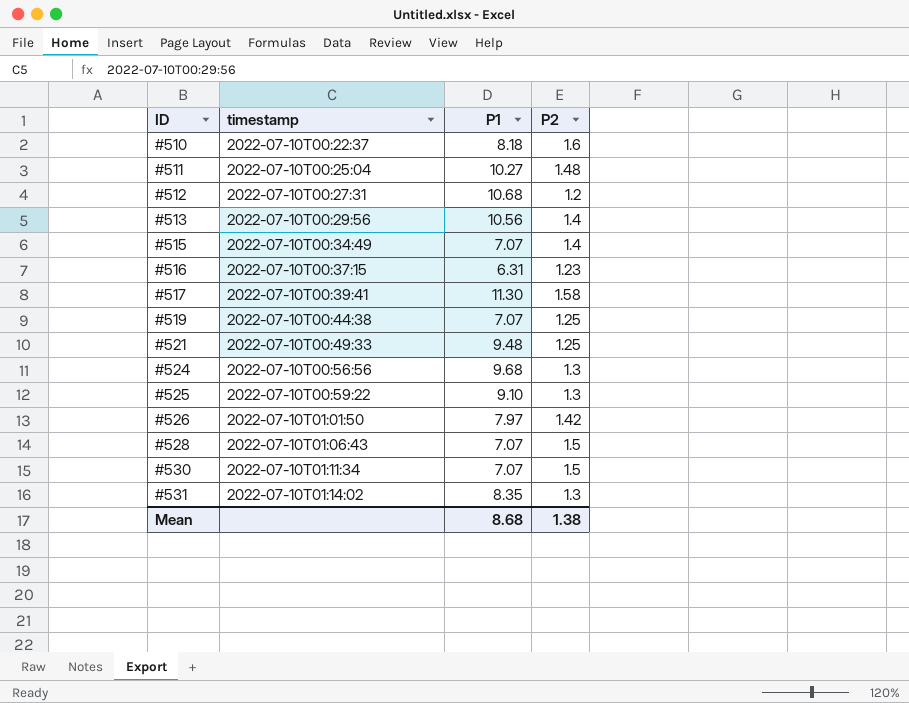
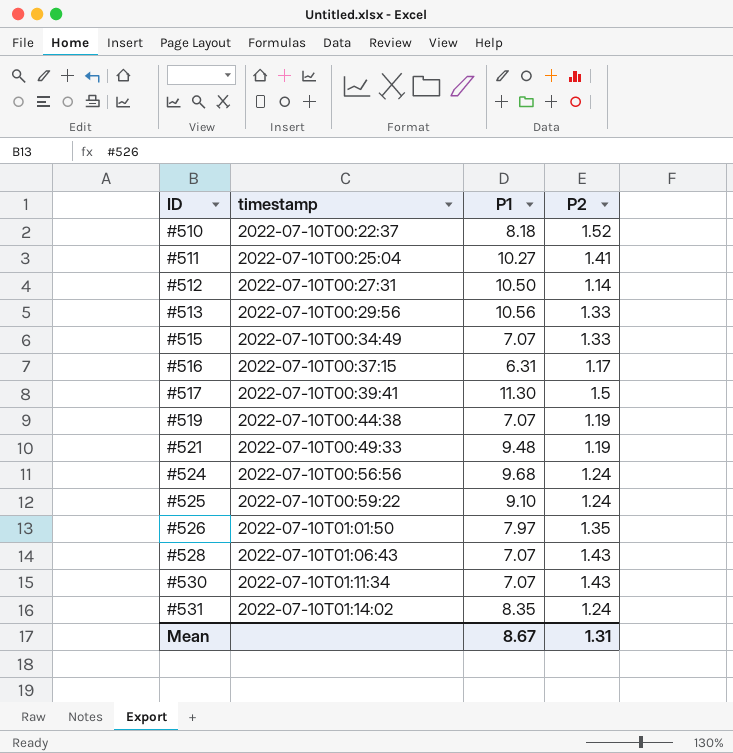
#510 | P2: 1.6 -> 1.52
#511 | P2: 1.48 -> 1.41
#512 | P1: 10.68 -> 10.50
#512 | P2: 1.2 -> 1.14
#513 | P2: 1.4 -> 1.33
#515 | P2: 1.4 -> 1.33
#516 | P2: 1.23 -> 1.17
#517 | P2: 1.58 -> 1.5
#519 | P2: 1.25 -> 1.19
#521 | P2: 1.25 -> 1.19
#524 | P2: 1.3 -> 1.24
#525 | P2: 1.3 -> 1.24
#526 | P2: 1.42 -> 1.35
#528 | P2: 1.5 -> 1.43
#530 | P2: 1.5 -> 1.43
#531 | P2: 1.3 -> 1.24
Mean | P1: 8.68 -> 8.67
Mean | P2: 1.38 -> 1.31

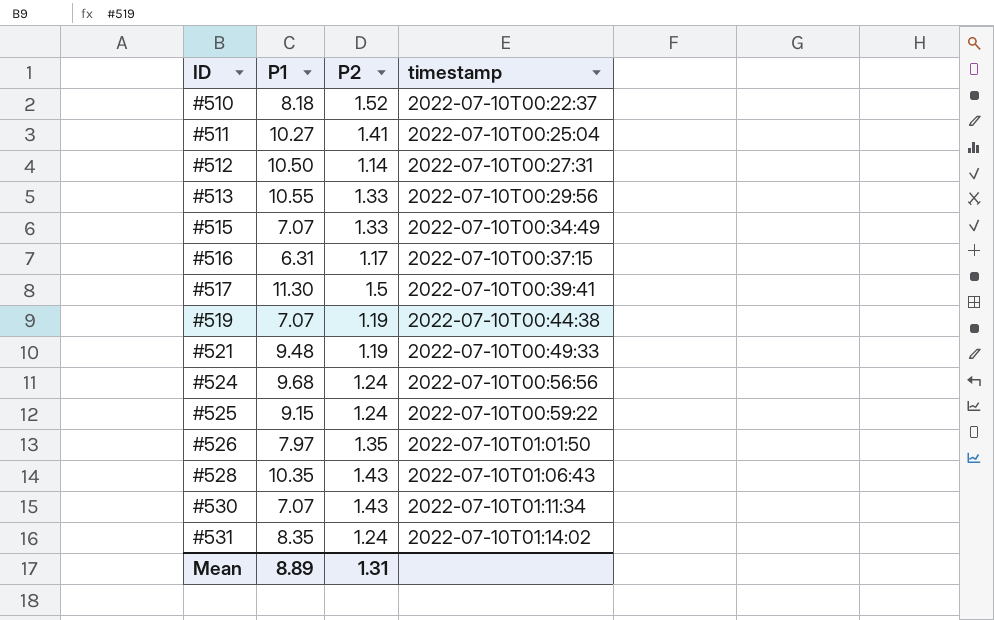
column timestamp | position: 2 -> 4
#513 | P1: 10.56 -> 10.55
#525 | P1: 9.10 -> 9.15
#528 | P1: 7.07 -> 10.35
Mean | P1: 8.67 -> 8.89

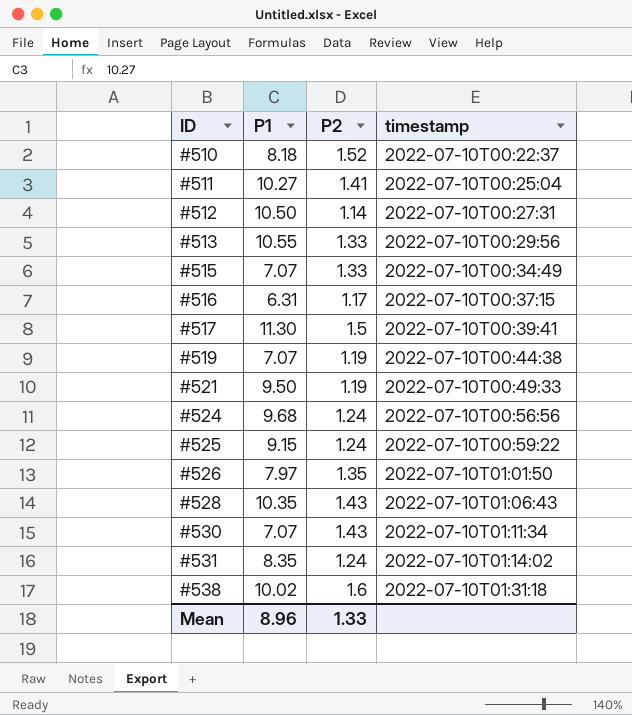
#521 | P1: 9.48 -> 9.50
row #538: none -> 10.02 | 1.6 | 2022-07-10T01:31:18
Mean | P1: 8.89 -> 8.96
Mean | P2: 1.31 -> 1.33

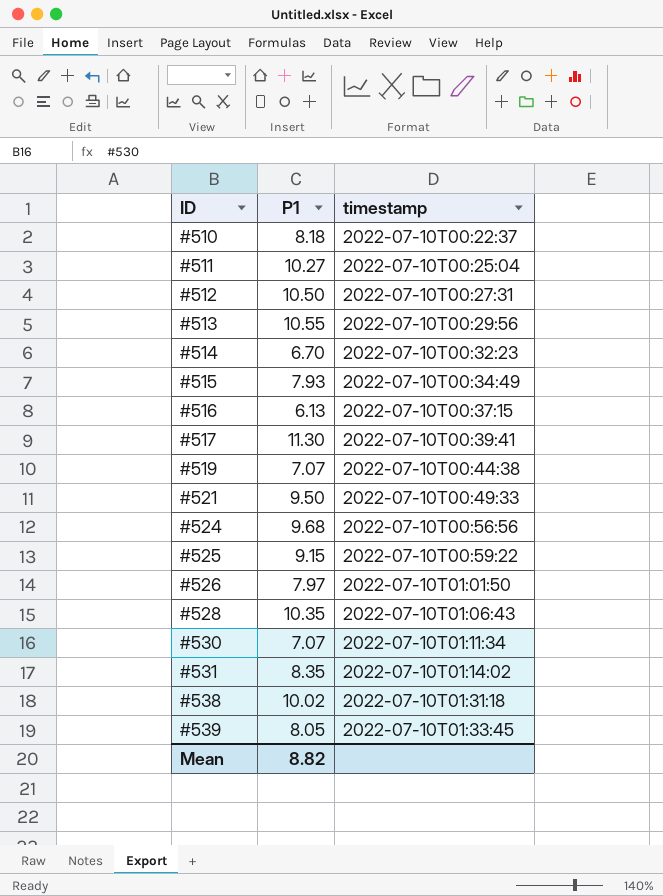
column P2 | position: 3 -> none
row #514: none -> 6.70 | 2022-07-10T00:32:23
#515 | P1: 7.07 -> 7.93
#516 | P1: 6.31 -> 6.13
row #539: none -> 8.05 | 2022-07-10T01:33:45
Mean | P1: 8.96 -> 8.82

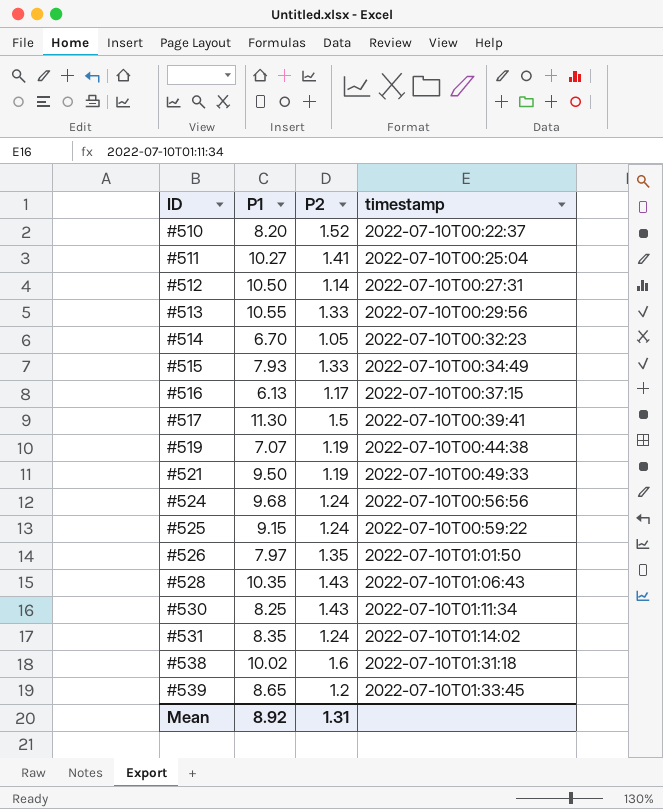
column P2 | position: none -> 3
#510 | P1: 8.18 -> 8.20
#530 | P1: 7.07 -> 8.25
#539 | P1: 8.05 -> 8.65
Mean | P1: 8.82 -> 8.92

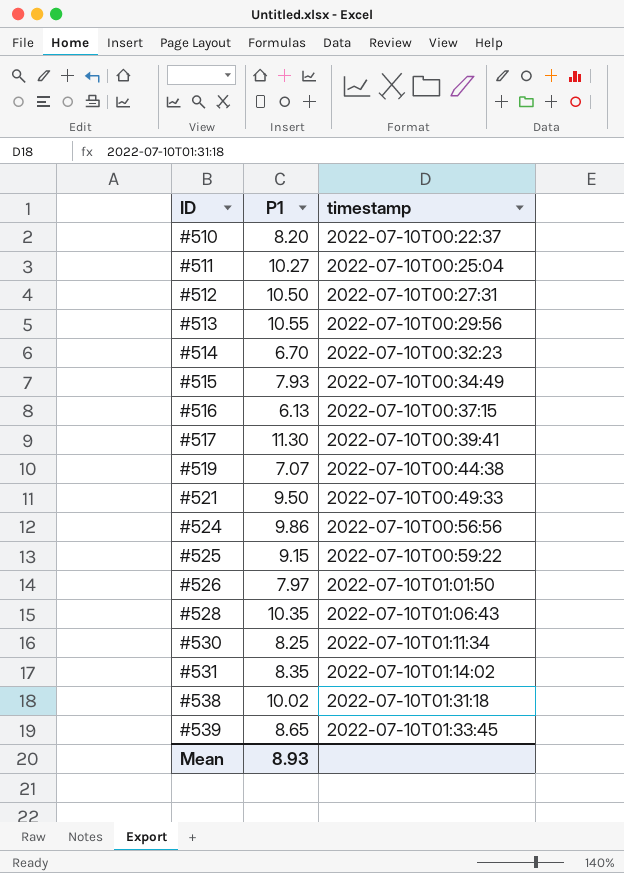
column P2 | position: 3 -> none
#524 | P1: 9.68 -> 9.86
Mean | P1: 8.92 -> 8.93

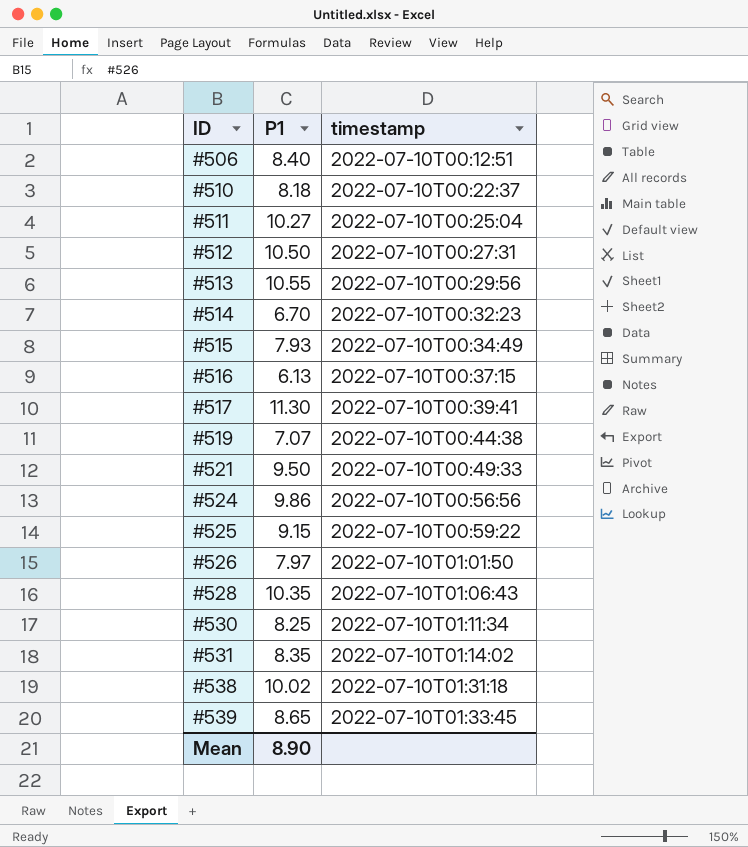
row #506: none -> 8.40 | 2022-07-10T00:12:51
#510 | P1: 8.20 -> 8.18
Mean | P1: 8.93 -> 8.90

